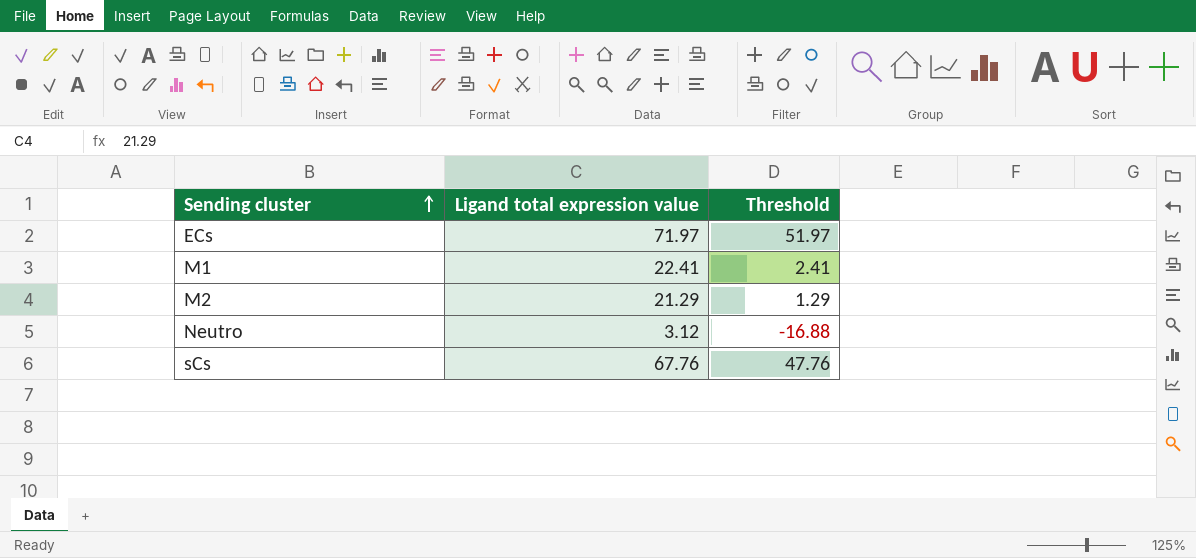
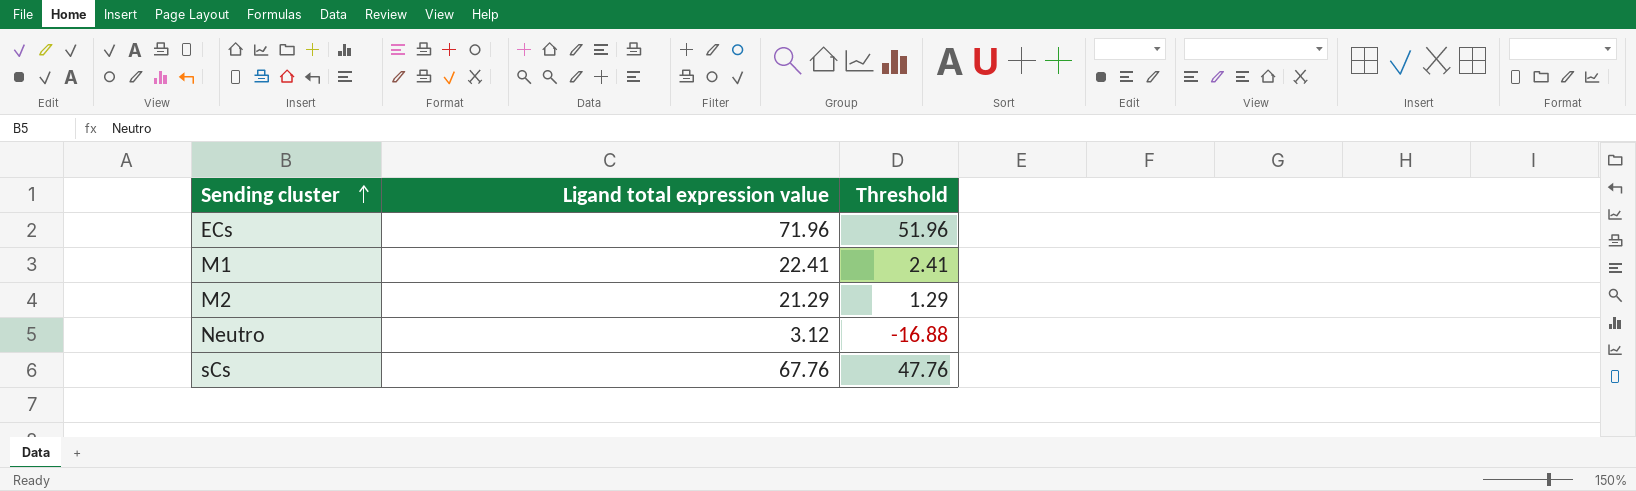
ECs | Ligand total expression value: 71.97 -> 71.96
ECs | Threshold: 51.97 -> 51.96

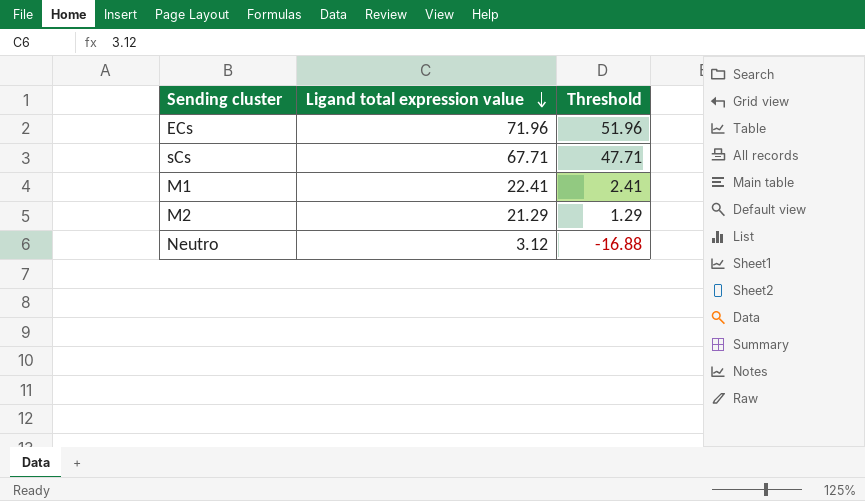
row order: Sending cluster ascending -> Ligand total expression value descending
sCs | Ligand total expression value: 67.76 -> 67.71
sCs | Threshold: 47.76 -> 47.71

